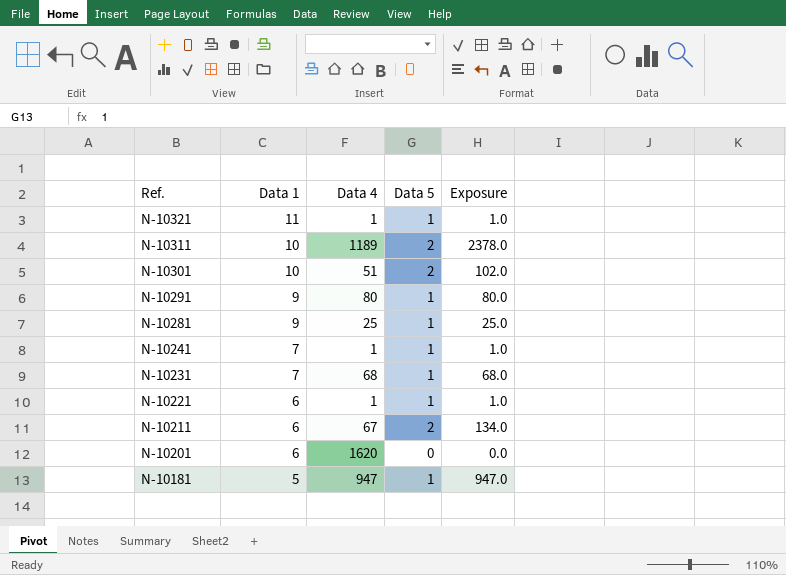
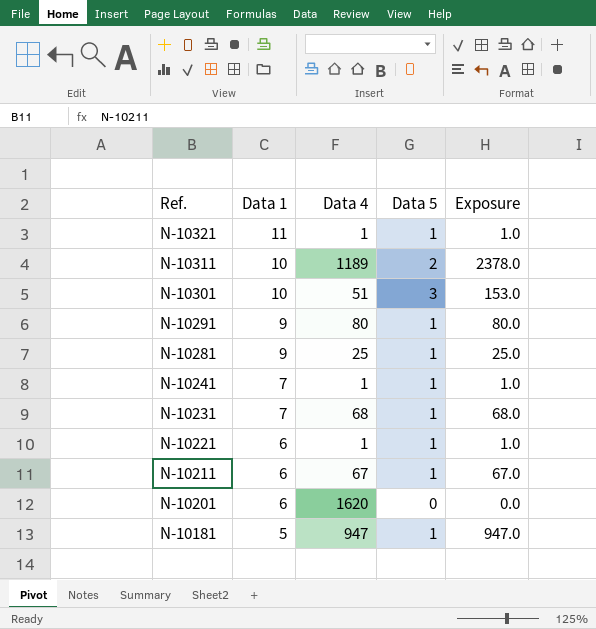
N-10301 | Data 5: 2 -> 3
N-10301 | Exposure: 102.0 -> 153.0
N-10211 | Data 5: 2 -> 1
N-10211 | Exposure: 134.0 -> 67.0

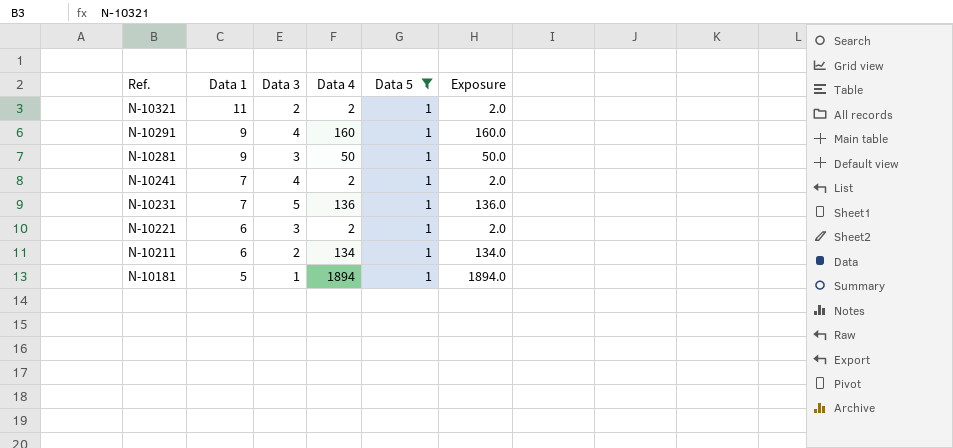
filter: none -> Data 5 = 1
column Data 3 | position: none -> 3
N-10321 | Data 4: 1 -> 2
N-10321 | Exposure: 1.0 -> 2.0
N-10291 | Data 4: 80 -> 160
N-10291 | Exposure: 80.0 -> 160.0
N-10281 | Data 4: 25 -> 50
N-10281 | Exposure: 25.0 -> 50.0
N-10241 | Data 4: 1 -> 2
N-10241 | Exposure: 1.0 -> 2.0
N-10231 | Data 4: 68 -> 136
N-10231 | Exposure: 68.0 -> 136.0
N-10221 | Data 4: 1 -> 2
N-10221 | Exposure: 1.0 -> 2.0
N-10211 | Data 4: 67 -> 134
N-10211 | Exposure: 67.0 -> 134.0
N-10181 | Data 4: 947 -> 1894
N-10181 | Exposure: 947.0 -> 1894.0

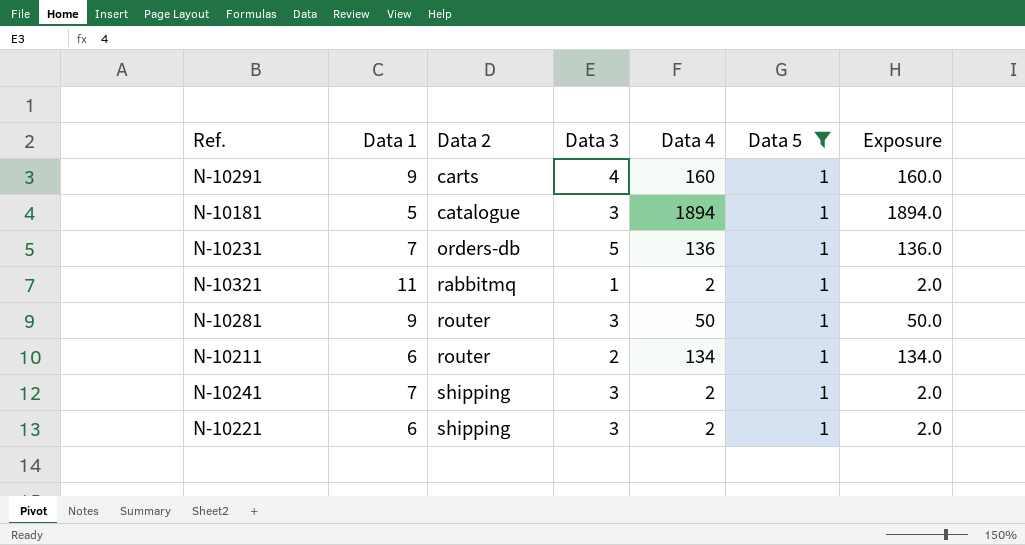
row order: Ref. descending -> Data 2 ascending
column Data 2 | position: none -> 3
N-10181 | Data 3: 1 -> 3
N-10321 | Data 3: 2 -> 1
N-10241 | Data 3: 4 -> 3

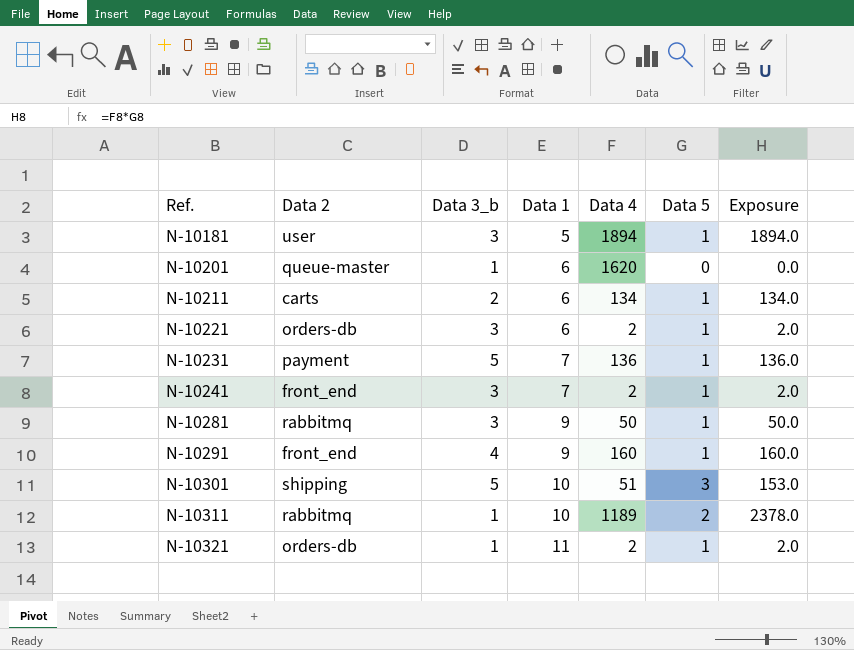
filter: Data 5 = 1 -> none
row order: Data 2 ascending -> Ref. ascending
column name: Data 3 -> Data 3_b
column Data 1 | position: 2 -> 4
N-10181 | Data 2: catalogue -> user
N-10211 | Data 2: router -> carts
N-10221 | Data 2: shipping -> orders-db
N-10231 | Data 2: orders-db -> payment
N-10241 | Data 2: shipping -> front_end
N-10281 | Data 2: router -> rabbitmq
N-10291 | Data 2: carts -> front_end
N-10321 | Data 2: rabbitmq -> orders-db

